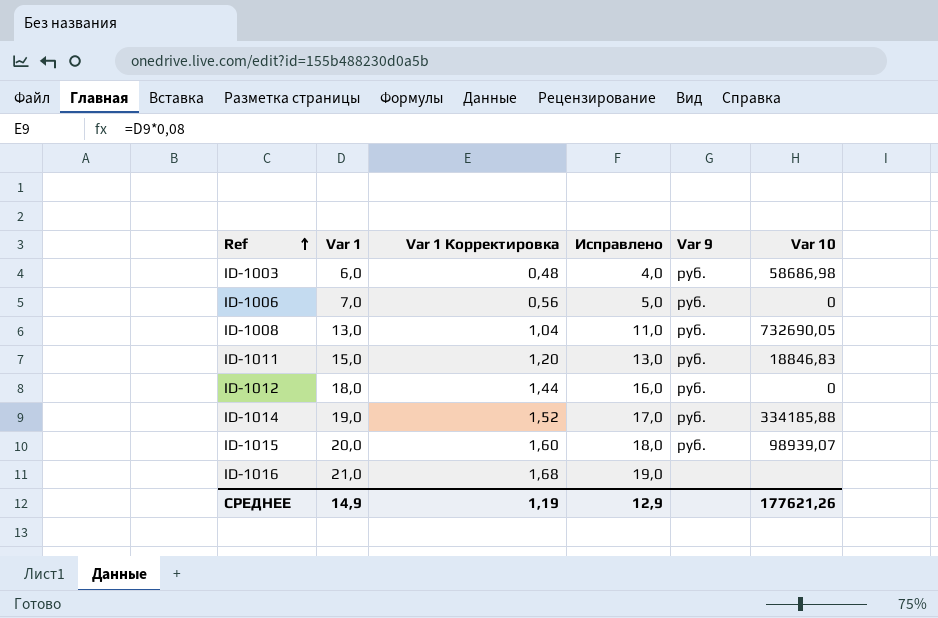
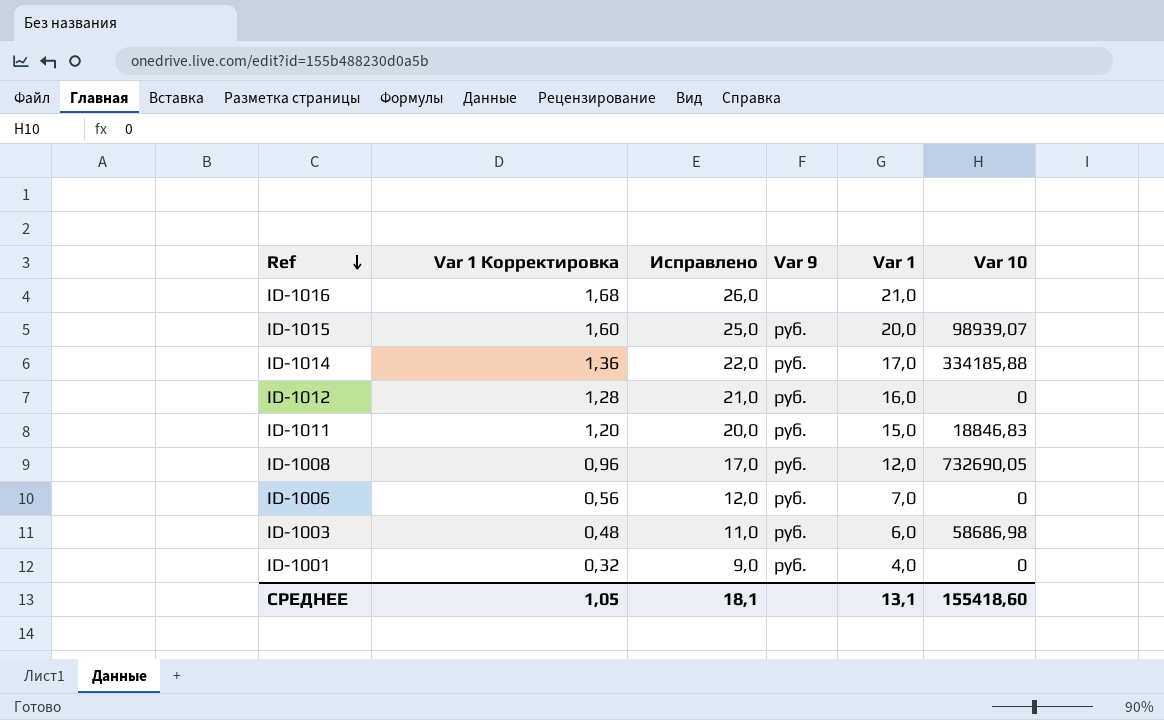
row order: Ref ascending -> Ref descending
column Исправлено | formula: [Var 1] - 2 -> [Var 1] + 5
column Var 1 | position: 2 -> 5
ID-1014 | Var 1 Корректировка: 1,52 -> 1,36
ID-1014 | Var 1: 19,0 -> 17,0
ID-1012 | Var 1 Корректировка: 1,44 -> 1,28
ID-1012 | Var 1: 18,0 -> 16,0
ID-1008 | Var 1 Корректировка: 1,04 -> 0,96
ID-1008 | Var 1: 13,0 -> 12,0
row ID-1001: none -> 0,32 | 9,0 | руб. | 4,0 | 0
СРЕДНЕЕ | Var 1 Корректировка: 1,19 -> 1,05
СРЕДНЕЕ | Исправлено: 12,9 -> 18,1
СРЕДНЕЕ | Var 1: 14,9 -> 13,1
СРЕДНЕЕ | Var 10: 177621,26 -> 155418,60

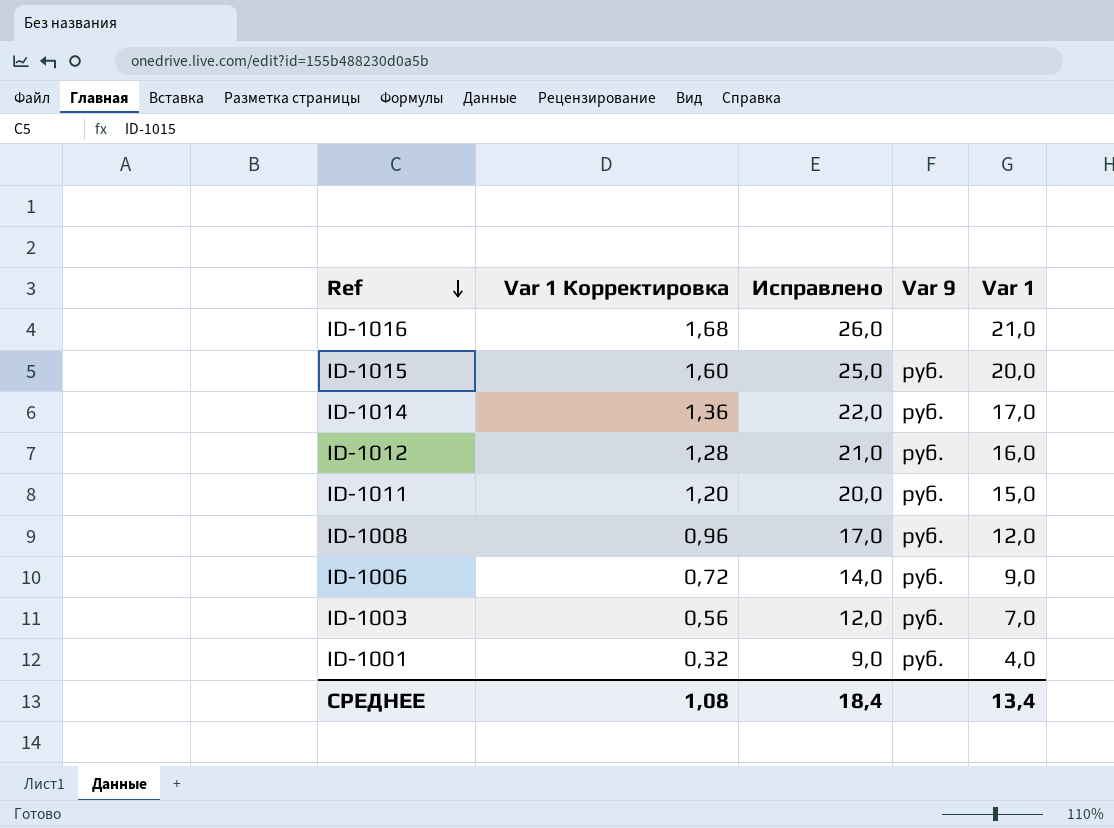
column Var 10 | position: 6 -> none
ID-1006 | Var 1 Корректировка: 0,56 -> 0,72
ID-1006 | Исправлено: 12,0 -> 14,0
ID-1006 | Var 1: 7,0 -> 9,0
ID-1003 | Var 1 Корректировка: 0,48 -> 0,56
ID-1003 | Исправлено: 11,0 -> 12,0
ID-1003 | Var 1: 6,0 -> 7,0
СРЕДНЕЕ | Var 1 Корректировка: 1,05 -> 1,08
СРЕДНЕЕ | Исправлено: 18,1 -> 18,4
СРЕДНЕЕ | Var 1: 13,1 -> 13,4

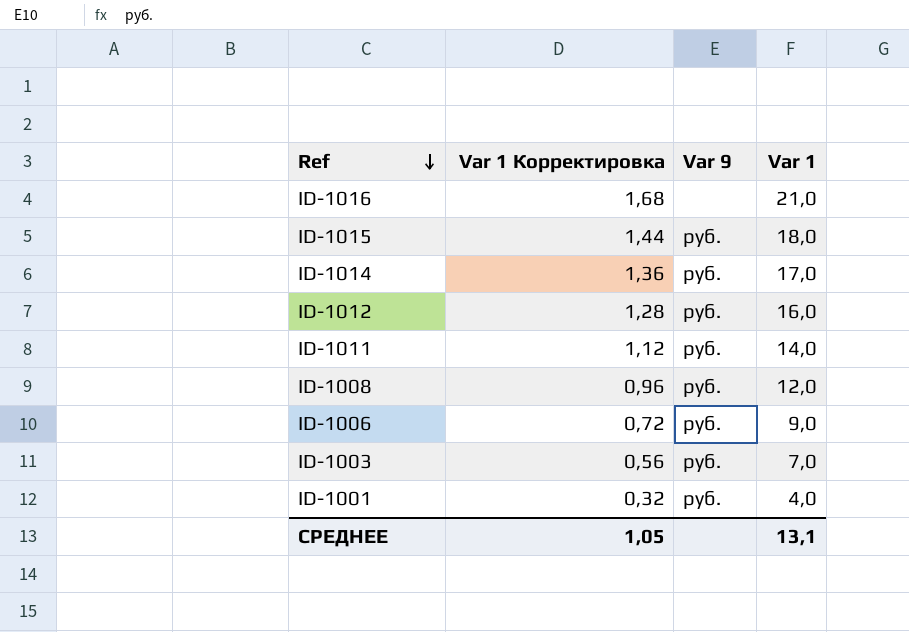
column Исправлено | formula: [Var 1] + 5 -> none
ID-1015 | Var 1 Корректировка: 1,60 -> 1,44
ID-1015 | Var 1: 20,0 -> 18,0
ID-1011 | Var 1 Корректировка: 1,20 -> 1,12
ID-1011 | Var 1: 15,0 -> 14,0
СРЕДНЕЕ | Var 1 Корректировка: 1,08 -> 1,05
СРЕДНЕЕ | Var 1: 13,4 -> 13,1

